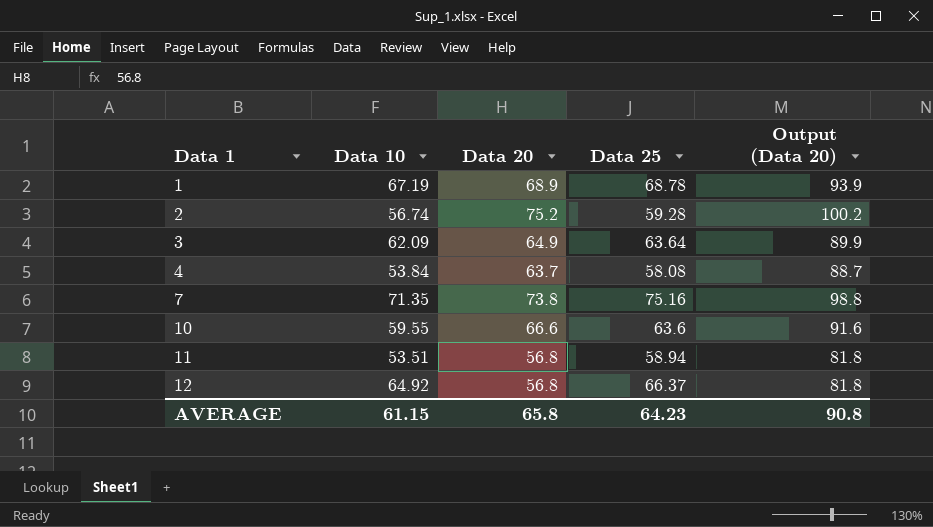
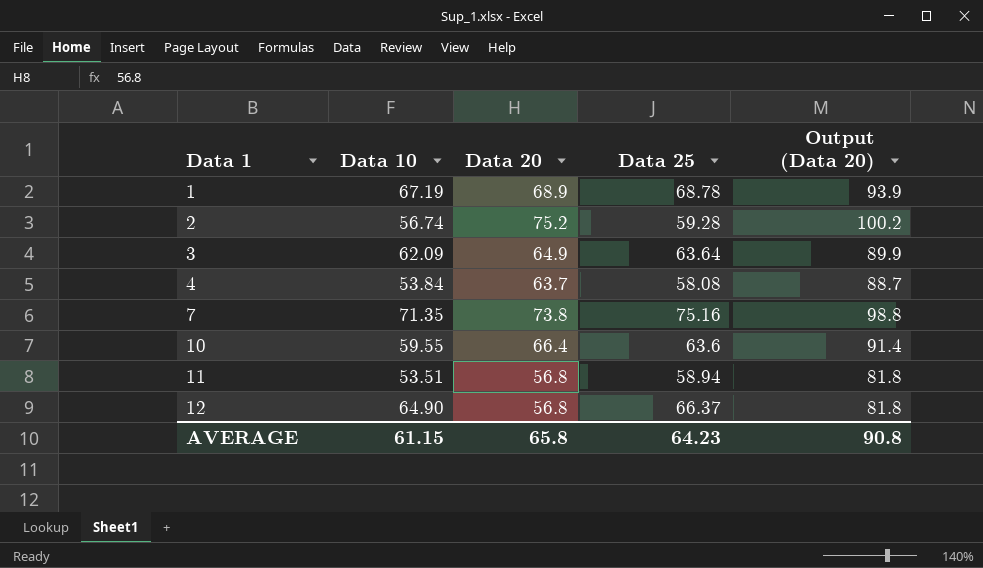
10 | Data 20: 66.6 -> 66.4
10 | Output (Data 20): 91.6 -> 91.4
12 | Data 10: 64.92 -> 64.90

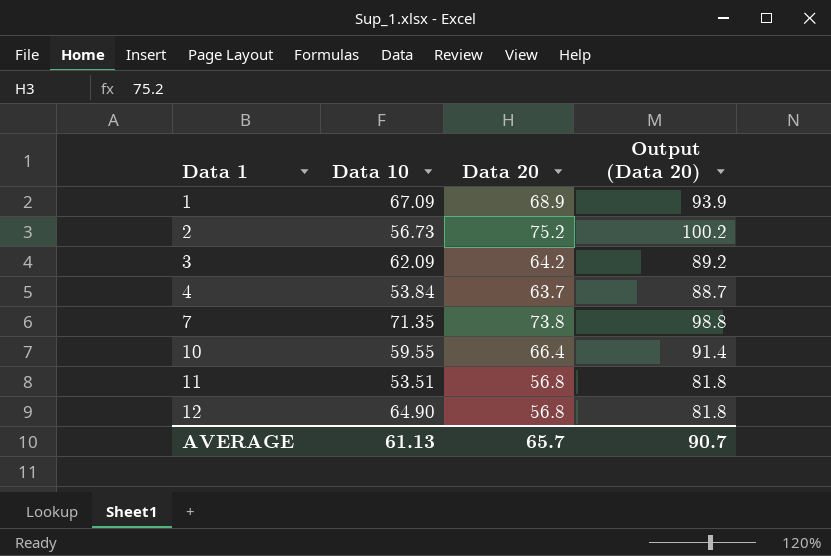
column Data 25 | position: 4 -> none
1 | Data 10: 67.19 -> 67.09
2 | Data 10: 56.74 -> 56.73
3 | Data 20: 64.9 -> 64.2
3 | Output (Data 20): 89.9 -> 89.2
AVERAGE | Data 10: 61.15 -> 61.13
AVERAGE | Data 20: 65.8 -> 65.7
AVERAGE | Output (Data 20): 90.8 -> 90.7

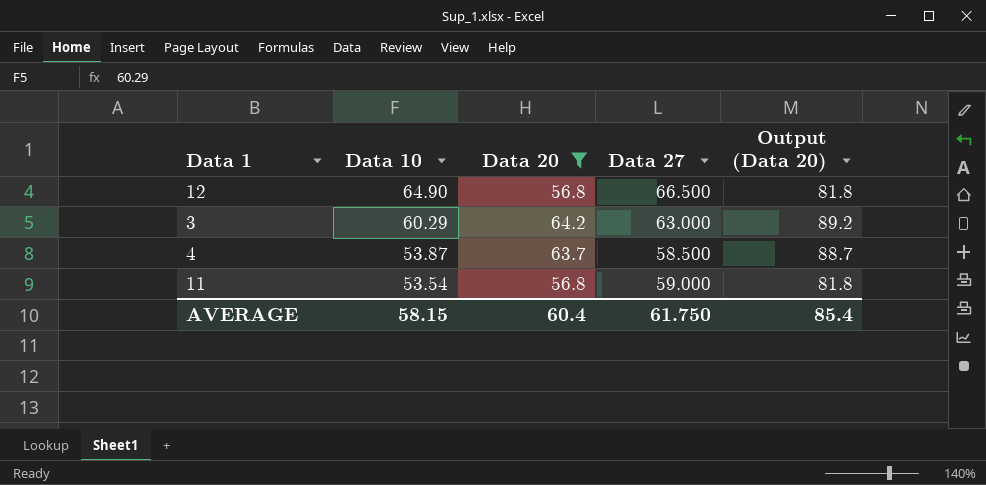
filter: none -> Data 20 <= 64.2
row order: Data 1 ascending -> Data 10 descending
column Data 27 | position: none -> 4
3 | Data 10: 62.09 -> 60.29
4 | Data 10: 53.84 -> 53.87
11 | Data 10: 53.51 -> 53.54
AVERAGE | Data 10: 61.13 -> 58.15
AVERAGE | Data 20: 65.7 -> 60.4
AVERAGE | Output (Data 20): 90.7 -> 85.4

